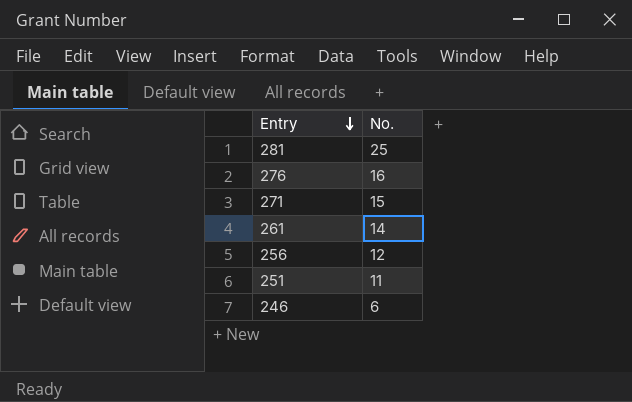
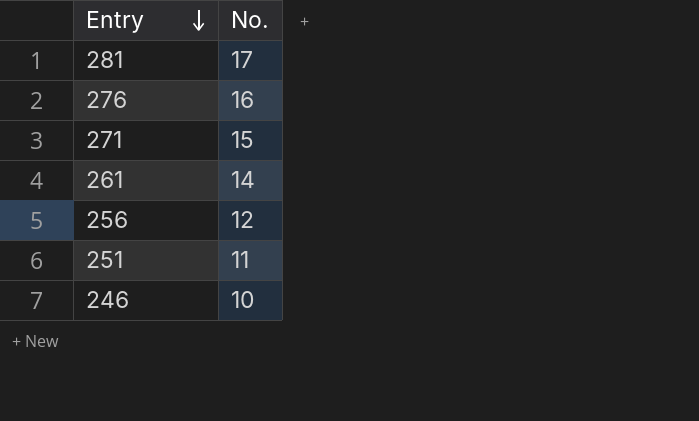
281 | No.: 25 -> 17
246 | No.: 6 -> 10

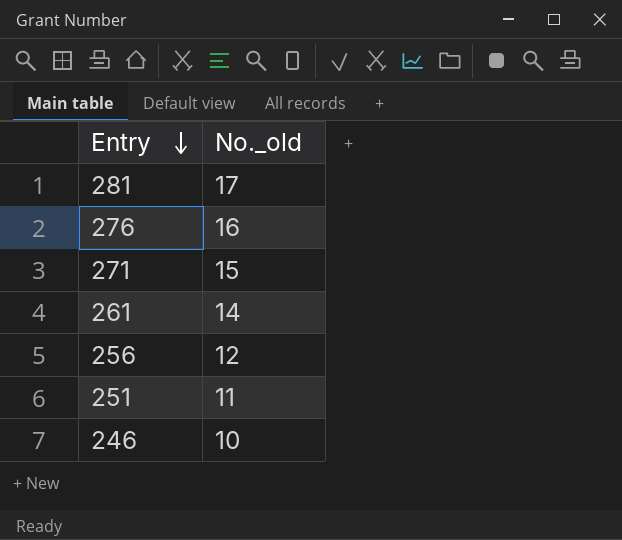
column name: No. -> No._old

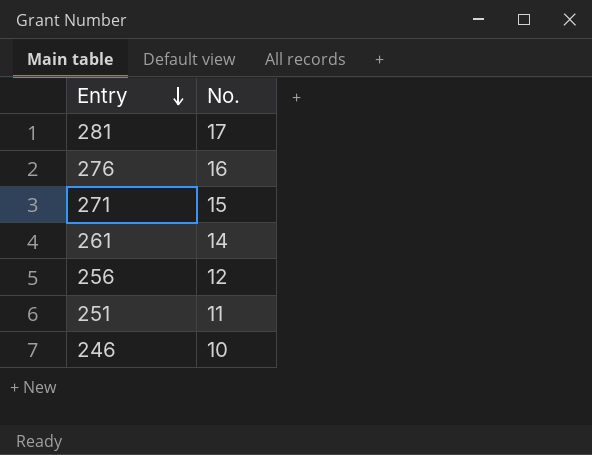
column name: No._old -> No.

